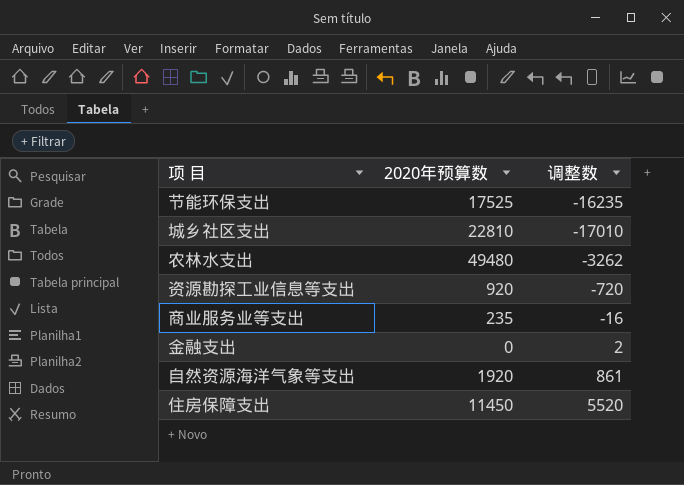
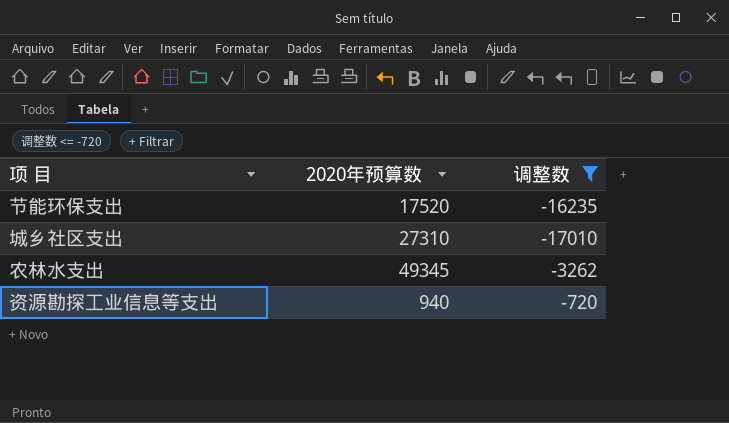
filter: none -> 调整数 <= -720
节能环保支出 | 2020年预算数: 17525 -> 17520
城乡社区支出 | 2020年预算数: 22810 -> 27310
农林水支出 | 2020年预算数: 49480 -> 49345
资源勘探工业信息等支出 | 2020年预算数: 920 -> 940

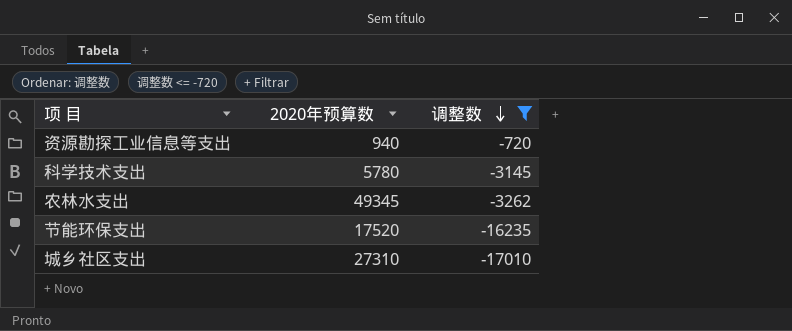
row order: none -> 调整数 descending
row 科学技术支出: none -> 5780 | -3145

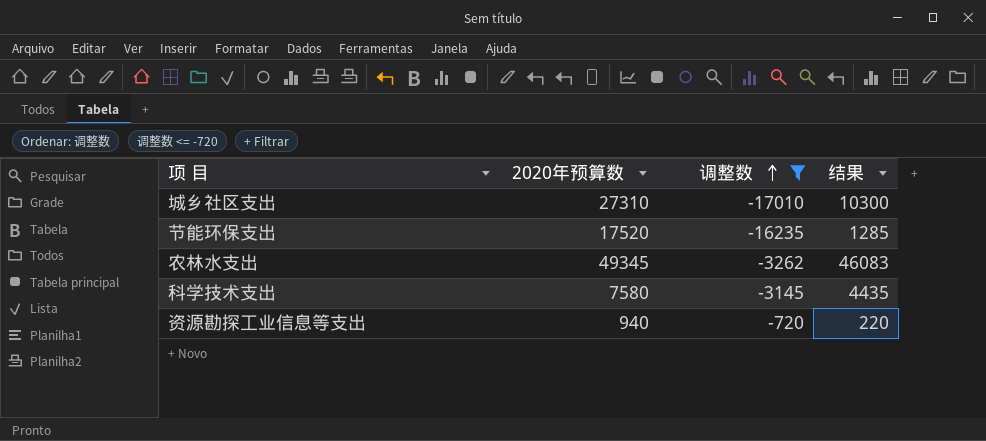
row order: 调整数 descending -> 调整数 ascending
column 结果 | formula: none -> [2020年预算数] + [调整数]
科学技术支出 | 2020年预算数: 5780 -> 7580

